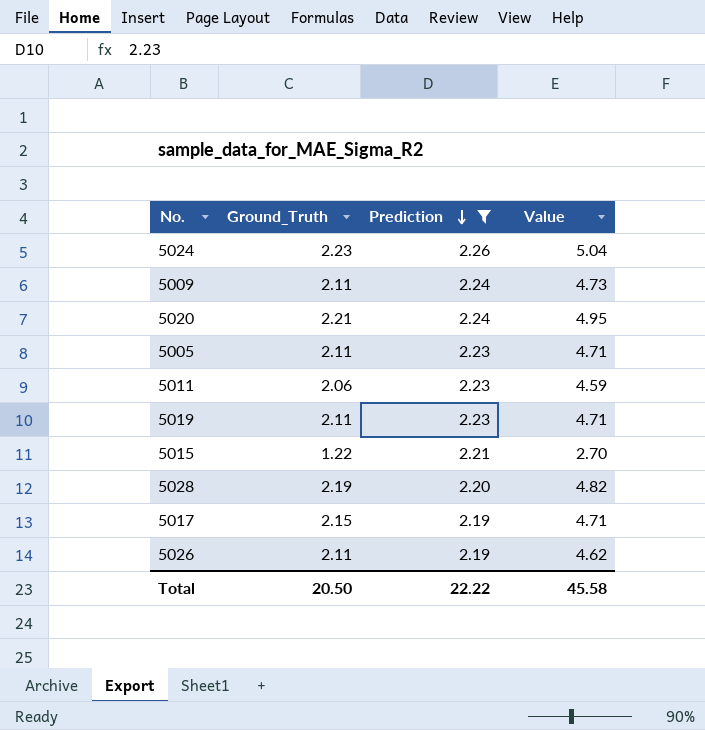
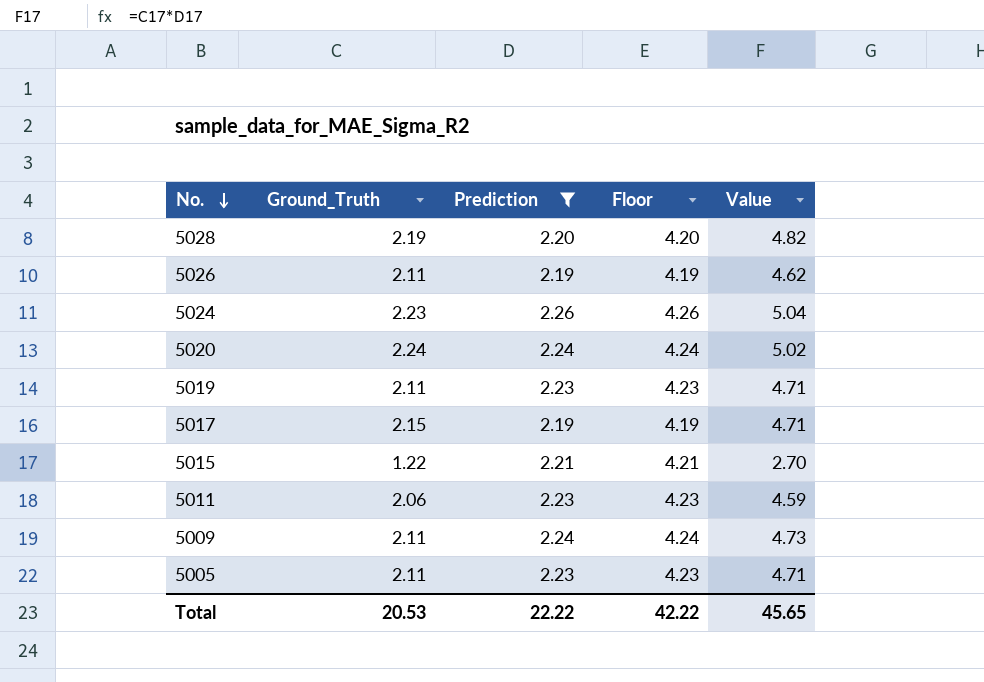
row order: Prediction descending -> No. descending
column Floor | formula: none -> [Prediction] + 2
5020 | Ground_Truth: 2.21 -> 2.24
5020 | Value: 4.95 -> 5.02
Total | Ground_Truth: 20.50 -> 20.53
Total | Value: 45.58 -> 45.65

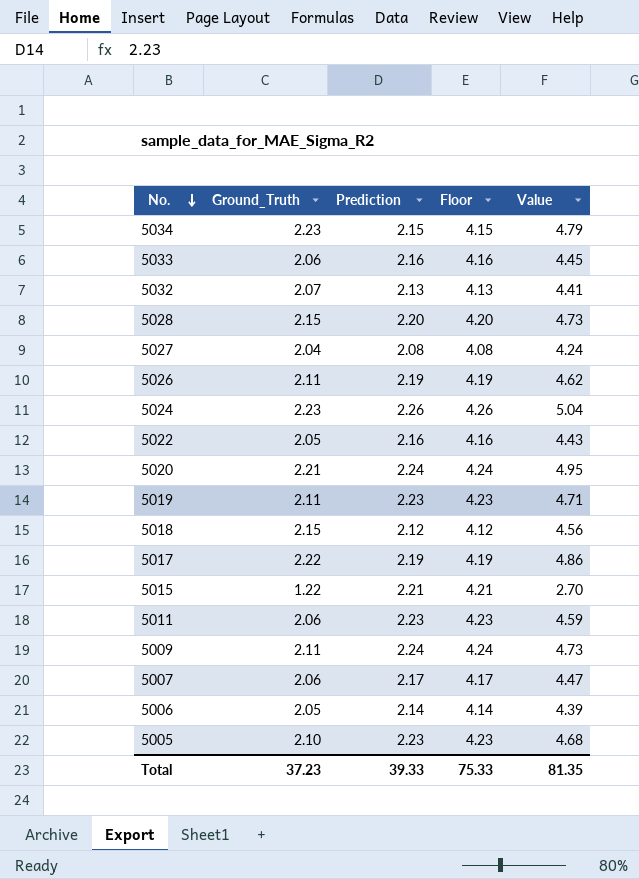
filter: Prediction >= 2.19 -> none
5028 | Ground_Truth: 2.19 -> 2.15
5028 | Value: 4.82 -> 4.73
5020 | Ground_Truth: 2.24 -> 2.21
5020 | Value: 5.02 -> 4.95
5017 | Ground_Truth: 2.15 -> 2.22
5017 | Value: 4.71 -> 4.86
5005 | Ground_Truth: 2.11 -> 2.10
5005 | Value: 4.71 -> 4.68
Total | Ground_Truth: 20.53 -> 37.23
Total | Prediction: 22.22 -> 39.33
Total | Floor: 42.22 -> 75.33
Total | Value: 45.65 -> 81.35

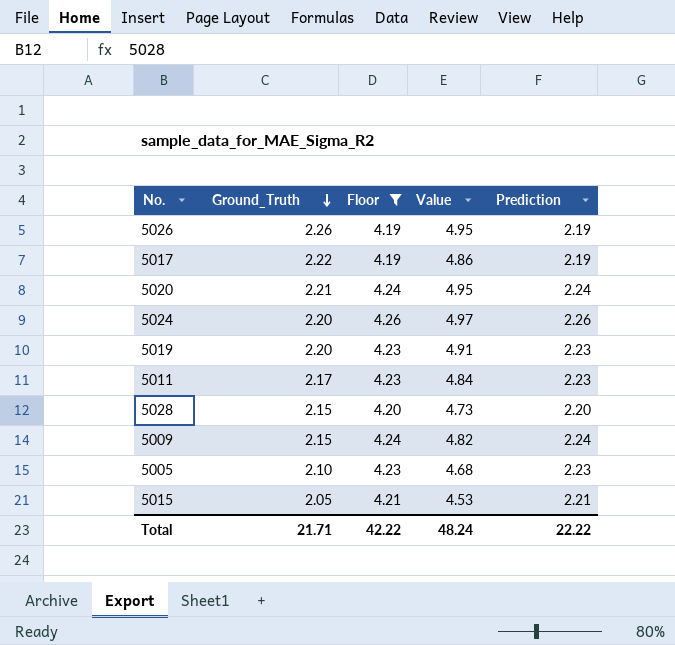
filter: none -> Floor >= 4.19
row order: No. descending -> Ground_Truth descending
column Prediction | position: 3 -> 5
5026 | Ground_Truth: 2.11 -> 2.26
5026 | Value: 4.62 -> 4.95
5024 | Ground_Truth: 2.23 -> 2.20
5024 | Value: 5.04 -> 4.97
5019 | Ground_Truth: 2.11 -> 2.20
5019 | Value: 4.71 -> 4.91
5011 | Ground_Truth: 2.06 -> 2.17
5011 | Value: 4.59 -> 4.84
5009 | Ground_Truth: 2.11 -> 2.15
5009 | Value: 4.73 -> 4.82
5015 | Ground_Truth: 1.22 -> 2.05
5015 | Value: 2.70 -> 4.53
Total | Ground_Truth: 37.23 -> 21.71
Total | Floor: 75.33 -> 42.22
Total | Value: 81.35 -> 48.24
Total | Prediction: 39.33 -> 22.22

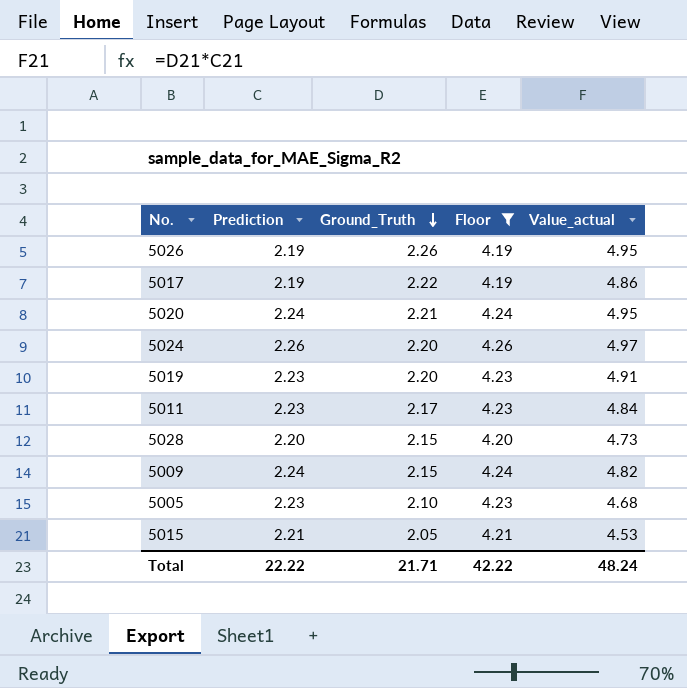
column Prediction | position: 5 -> 2
column name: Value -> Value_actual

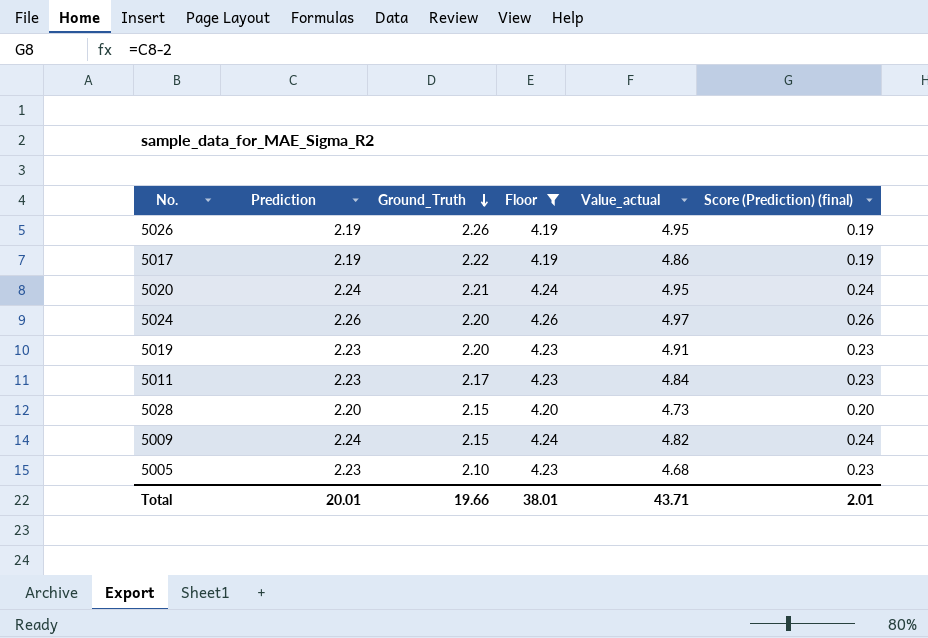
column Score (Prediction) (final) | formula: none -> [Prediction] - 2
row 5015: 2.21 | 2.05 | 4.21 | 4.53 -> none
Total | Prediction: 22.22 -> 20.01
Total | Ground_Truth: 21.71 -> 19.66
Total | Floor: 42.22 -> 38.01
Total | Value_actual: 48.24 -> 43.71

